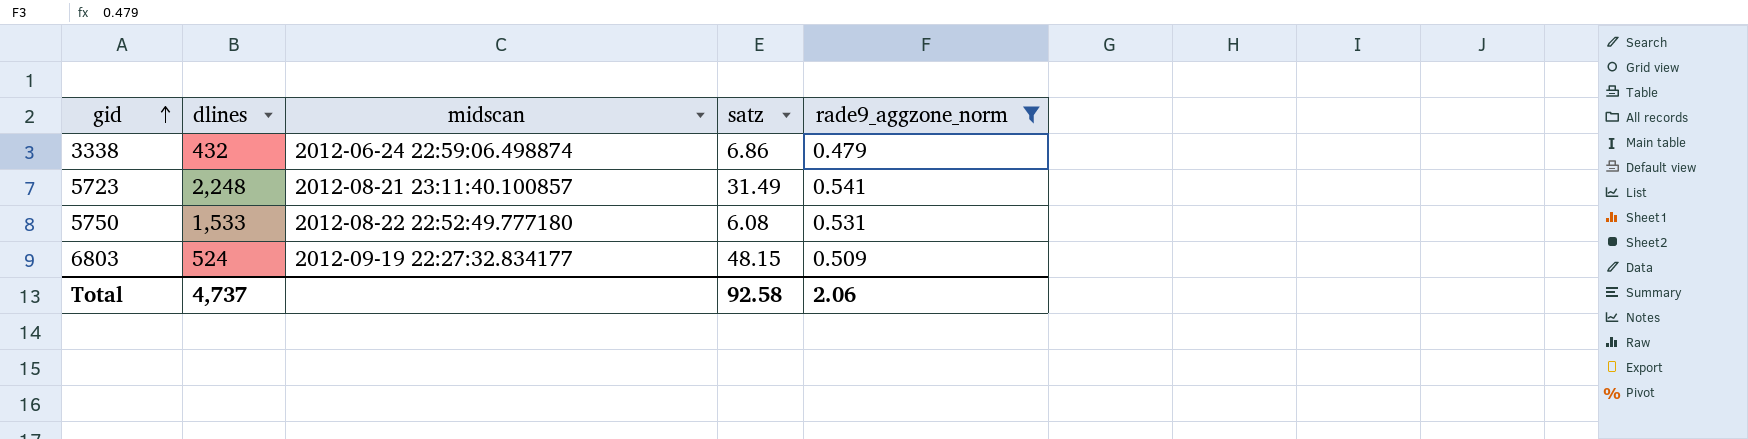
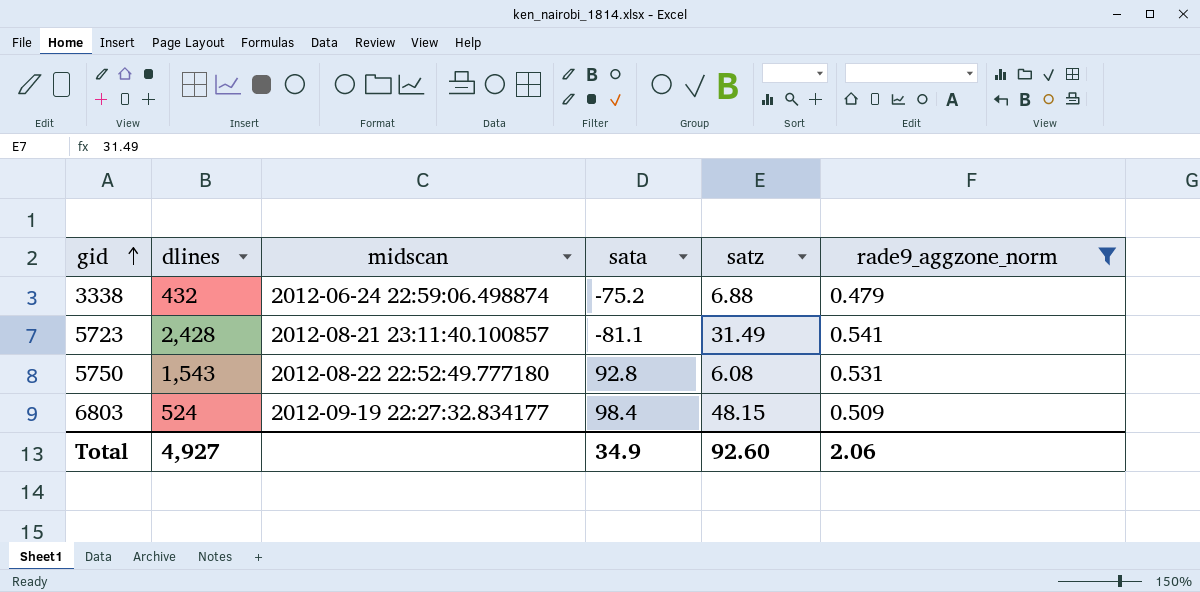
column sata | position: none -> 4
3338 | satz: 6.86 -> 6.88
5723 | dlines: 2,248 -> 2,428
5750 | dlines: 1,533 -> 1,543
Total | dlines: 4,737 -> 4,927
Total | satz: 92.58 -> 92.60

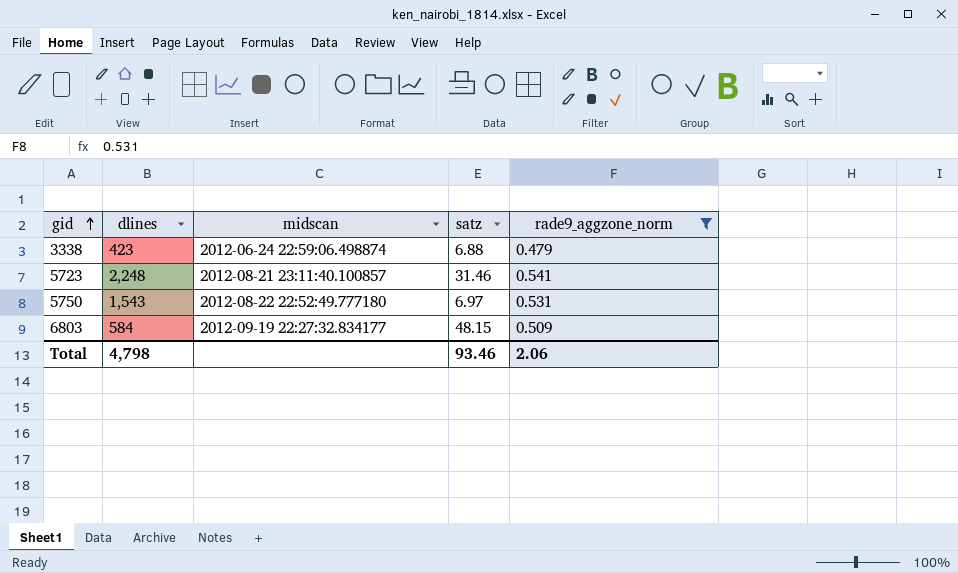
column sata | position: 4 -> none
3338 | dlines: 432 -> 423
5723 | dlines: 2,428 -> 2,248
5723 | satz: 31.49 -> 31.46
5750 | satz: 6.08 -> 6.97
6803 | dlines: 524 -> 584
Total | dlines: 4,927 -> 4,798
Total | satz: 92.60 -> 93.46

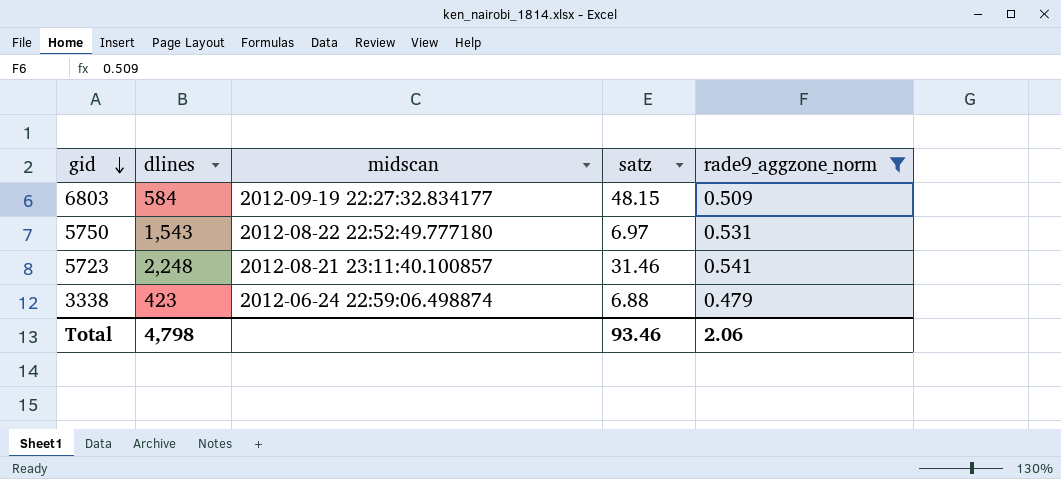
row order: gid ascending -> gid descending

